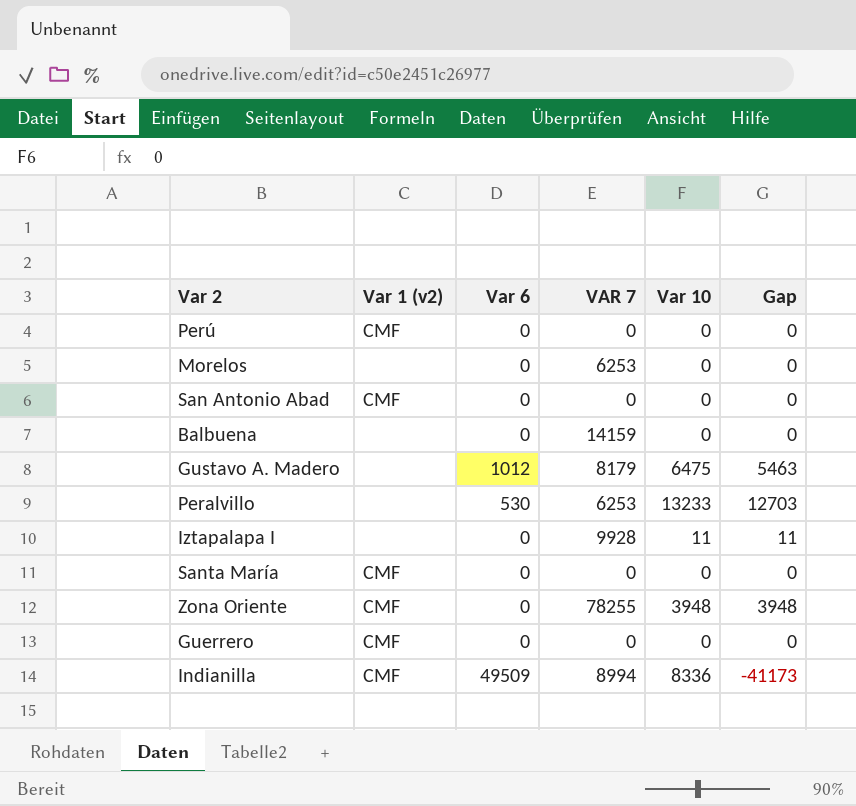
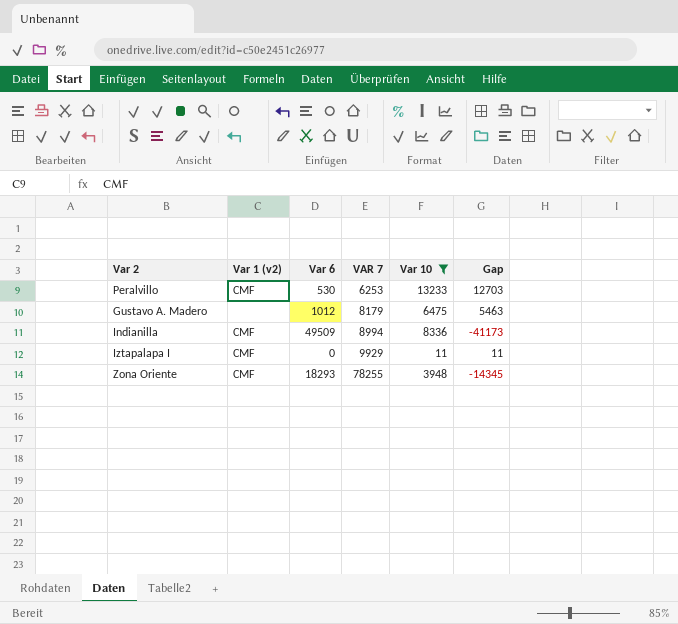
filter: none -> Var 10 != 0
row order: none -> VAR 7 ascending
Peralvillo | Var 1 (v2): none -> CMF
Iztapalapa I | Var 1 (v2): none -> CMF
Iztapalapa I | VAR 7: 9928 -> 9929
Zona Oriente | Var 6: 0 -> 18293
Zona Oriente | Gap: 3948 -> -14345

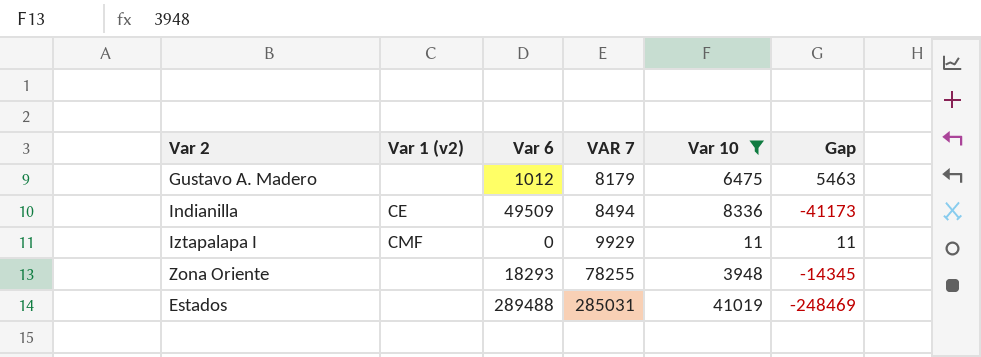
row Peralvillo: CMF | 530 | 6253 | 13233 | 12703 -> none
Indianilla | Var 1 (v2): CMF -> CE
Indianilla | VAR 7: 8994 -> 8494
Zona Oriente | Var 1 (v2): CMF -> none
row Estados: none -> none | 289488 | 285031 | 41019 | -248469

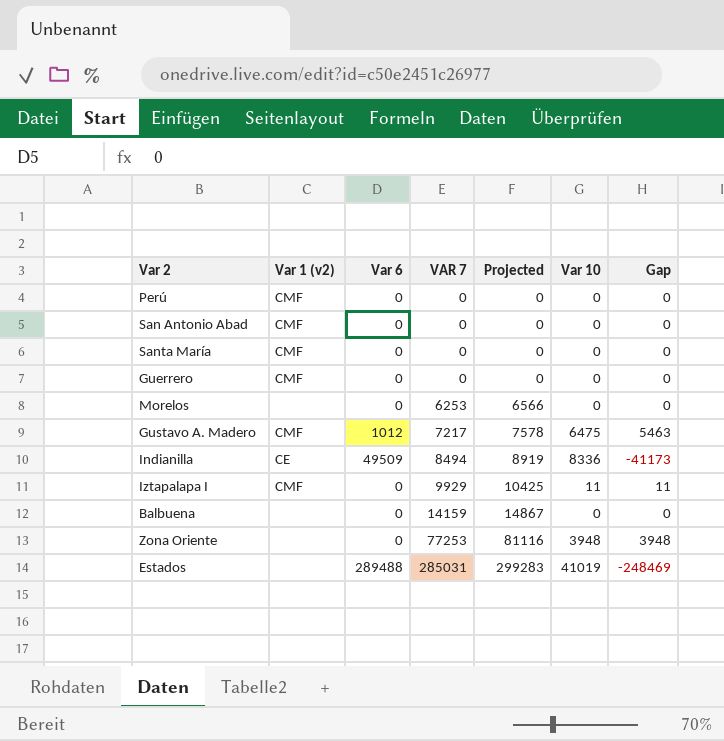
filter: Var 10 != 0 -> none
column Projected | formula: none -> [VAR 7] * 1.05
Gustavo A. Madero | Var 1 (v2): none -> CMF
Gustavo A. Madero | VAR 7: 8179 -> 7217
Zona Oriente | Var 6: 18293 -> 0
Zona Oriente | VAR 7: 78255 -> 77253
Zona Oriente | Gap: -14345 -> 3948

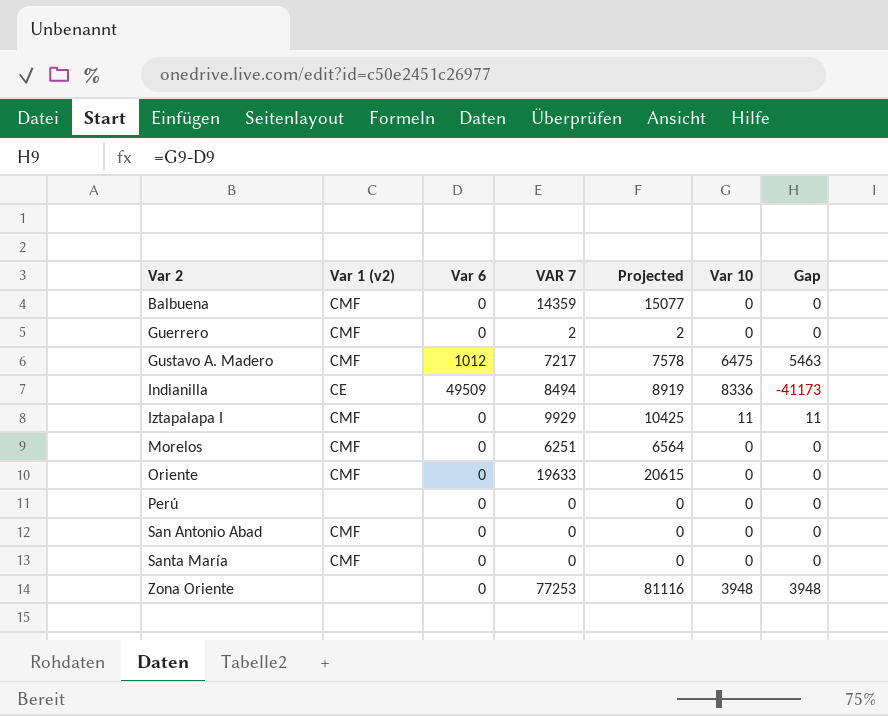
row order: VAR 7 ascending -> Var 2 ascending
row Estados: none | 289488 | 285031 | 299283 | 41019 | -248469 -> none
Balbuena | Var 1 (v2): none -> CMF
Balbuena | VAR 7: 14159 -> 14359
Balbuena | Projected: 14867 -> 15077
Guerrero | VAR 7: 0 -> 2
Guerrero | Projected: 0 -> 2
Morelos | Var 1 (v2): none -> CMF
Morelos | VAR 7: 6253 -> 6251
Morelos | Projected: 6566 -> 6564
row Oriente: none -> CMF | 0 | 19633 | 20615 | 0 | 0
Perú | Var 1 (v2): CMF -> none

